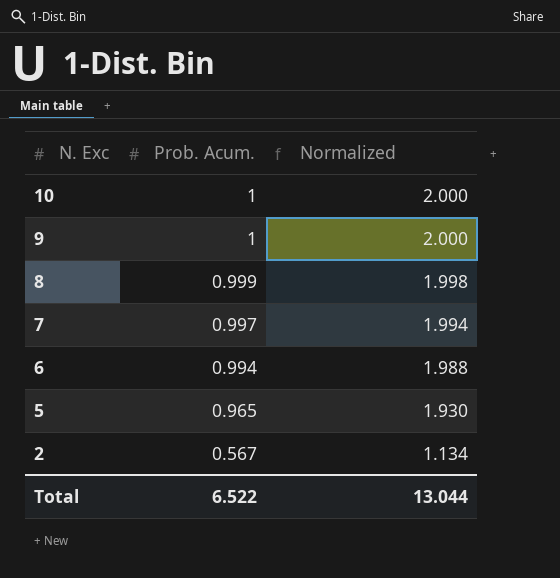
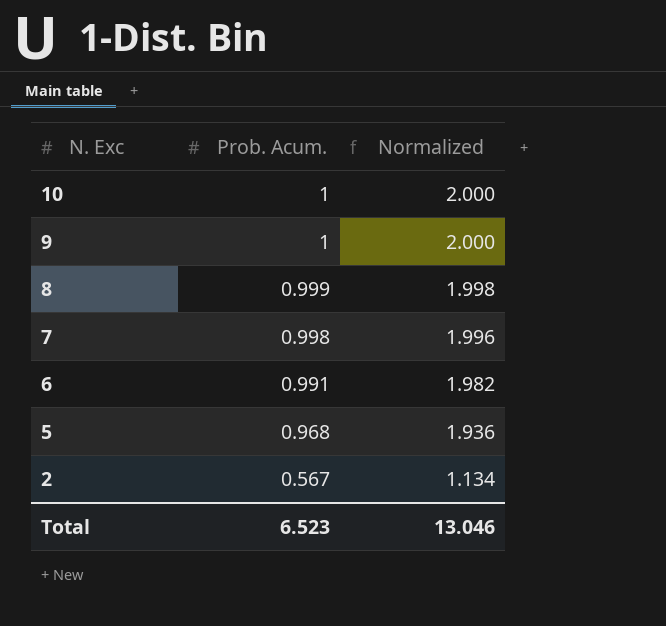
7 | Prob. Acum.: 0.997 -> 0.998
7 | Normalized: 1.994 -> 1.996
6 | Prob. Acum.: 0.994 -> 0.991
6 | Normalized: 1.988 -> 1.982
5 | Prob. Acum.: 0.965 -> 0.968
5 | Normalized: 1.930 -> 1.936
Total | Prob. Acum.: 6.522 -> 6.523
Total | Normalized: 13.044 -> 13.046

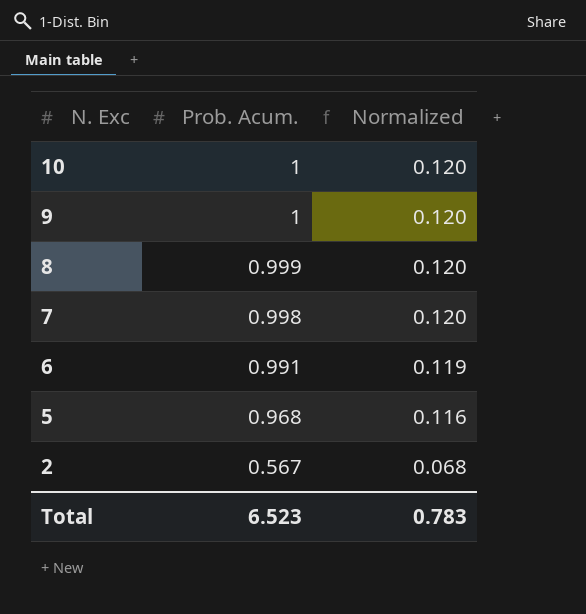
column Normalized | formula: [Prob. Acum.] * 2 -> [Prob. Acum.] * 0.12
Total | Normalized: 13.046 -> 0.783

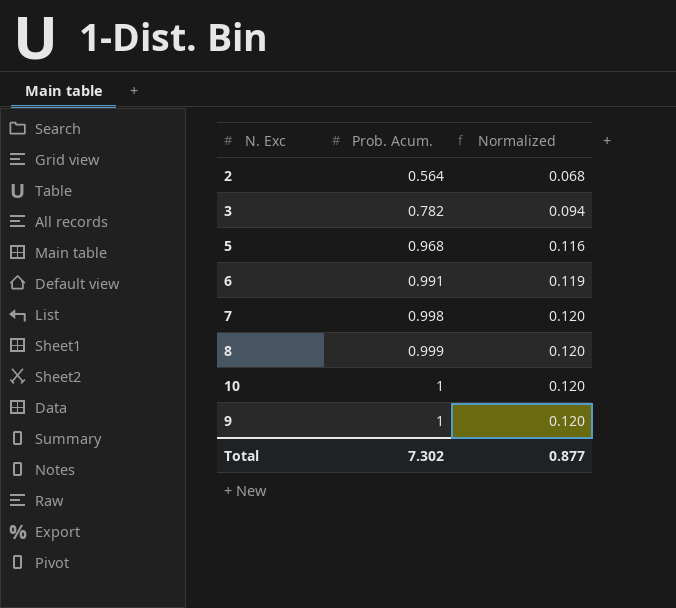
row order: N. Exc descending -> Prob. Acum. ascending
2 | Prob. Acum.: 0.567 -> 0.564
row 3: none -> 0.782 | 0.094
Total | Prob. Acum.: 6.523 -> 7.302
Total | Normalized: 0.783 -> 0.877

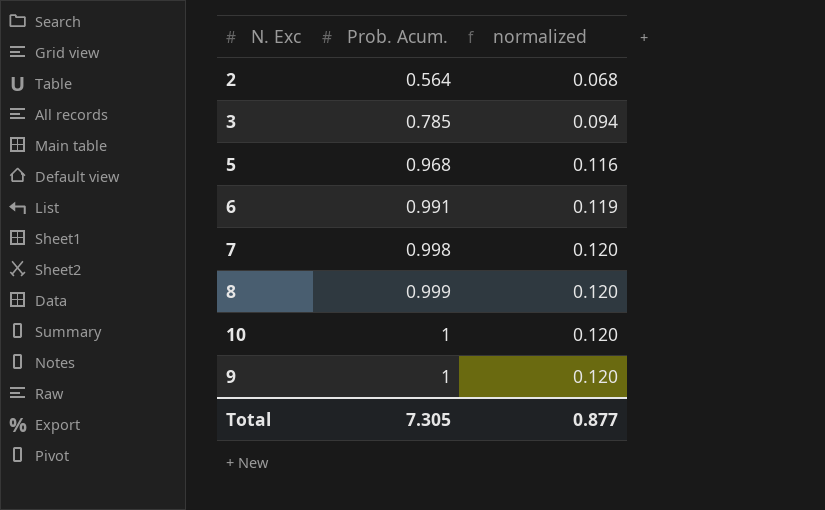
column name: Normalized -> normalized
3 | Prob. Acum.: 0.782 -> 0.785
Total | Prob. Acum.: 7.302 -> 7.305

